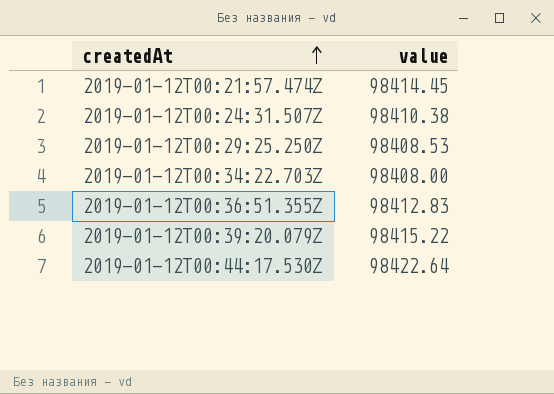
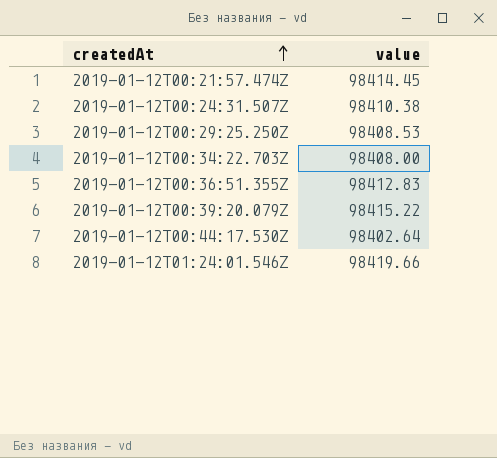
2019-01-12T00:44:17.530Z | value: 98422.64 -> 98402.64
row 2019-01-12T01:24:01.546Z: none -> 98419.66

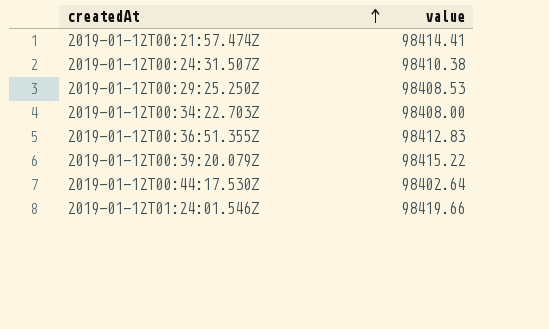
2019-01-12T00:21:57.474Z | value: 98414.45 -> 98414.41

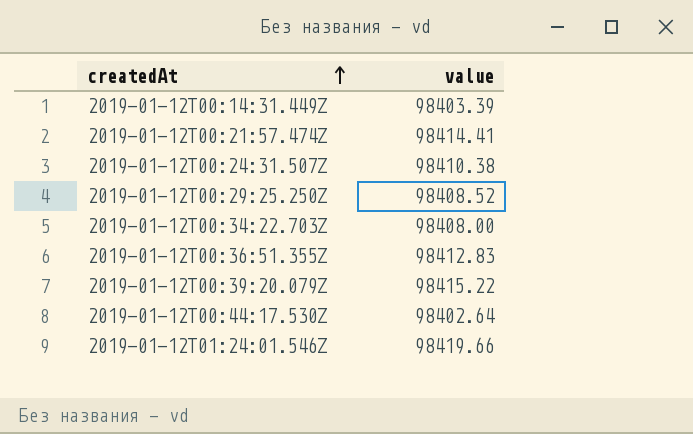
row 2019-01-12T00:14:31.449Z: none -> 98403.39
2019-01-12T00:29:25.250Z | value: 98408.53 -> 98408.52

